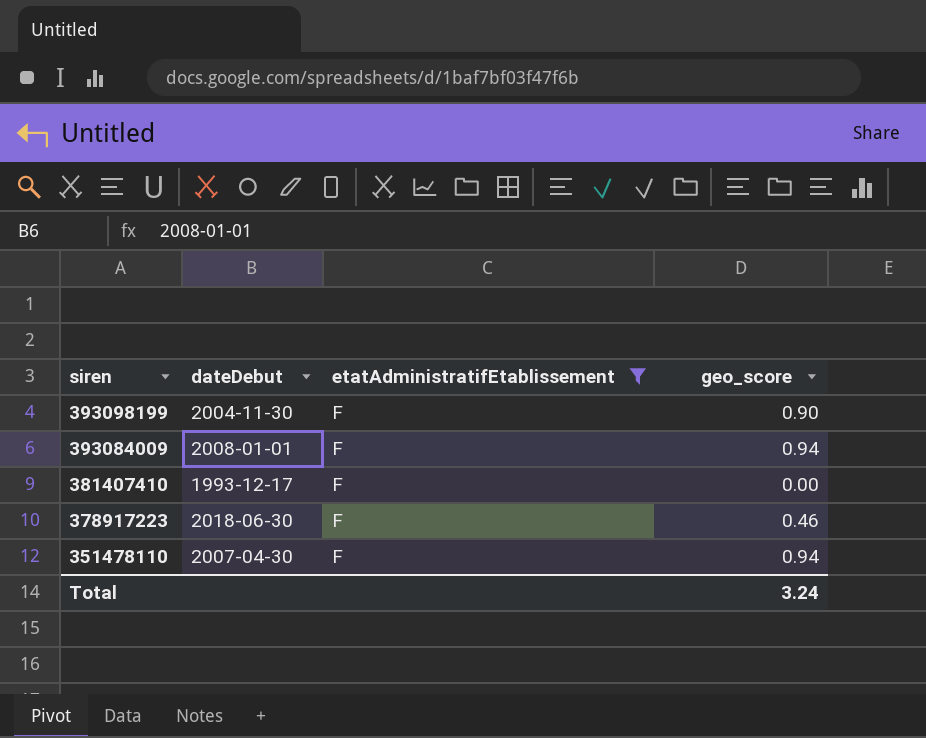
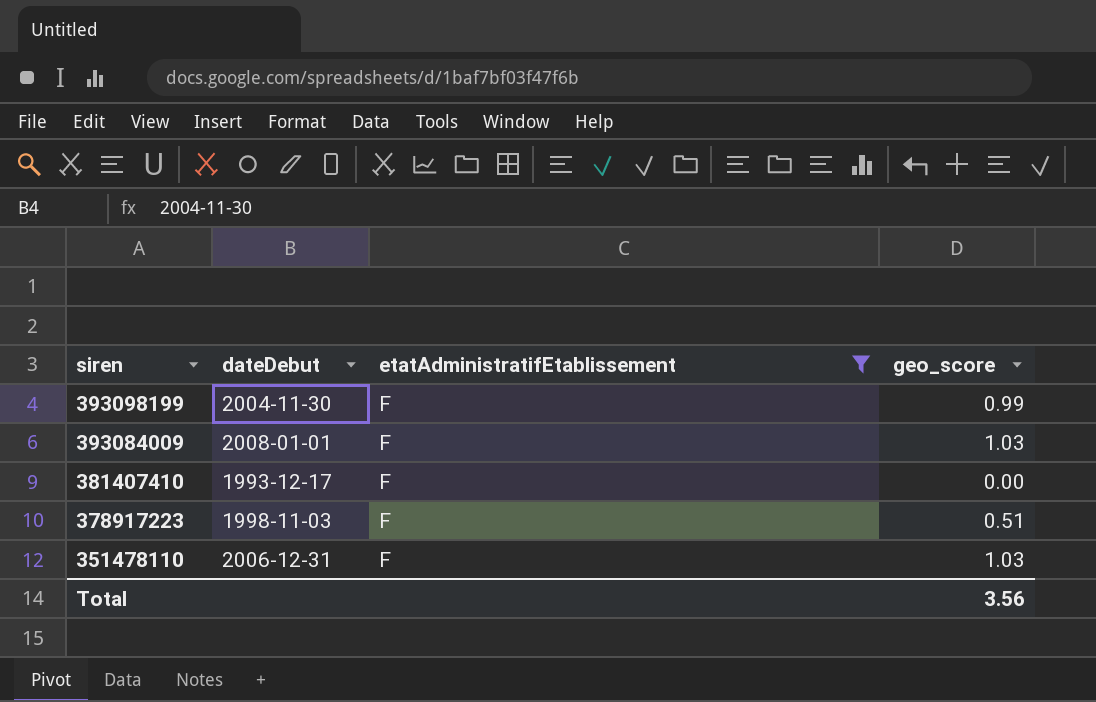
393098199 | geo_score: 0.90 -> 0.99
393084009 | geo_score: 0.94 -> 1.03
378917223 | dateDebut: 2018-06-30 -> 1998-11-03
378917223 | geo_score: 0.46 -> 0.51
351478110 | dateDebut: 2007-04-30 -> 2006-12-31
351478110 | geo_score: 0.94 -> 1.03
Total | geo_score: 3.24 -> 3.56

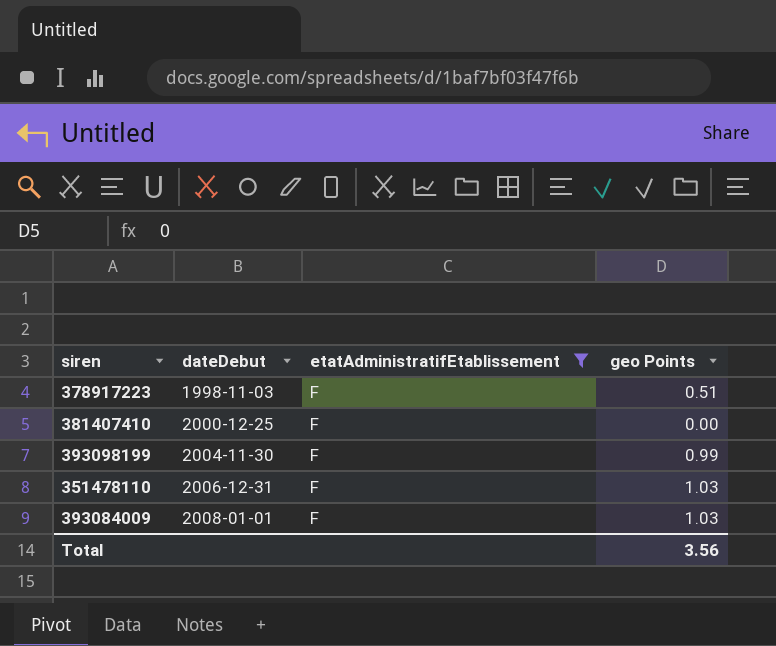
row order: siren descending -> dateDebut ascending
column name: geo_score -> geo Points
381407410 | dateDebut: 1993-12-17 -> 2000-12-25

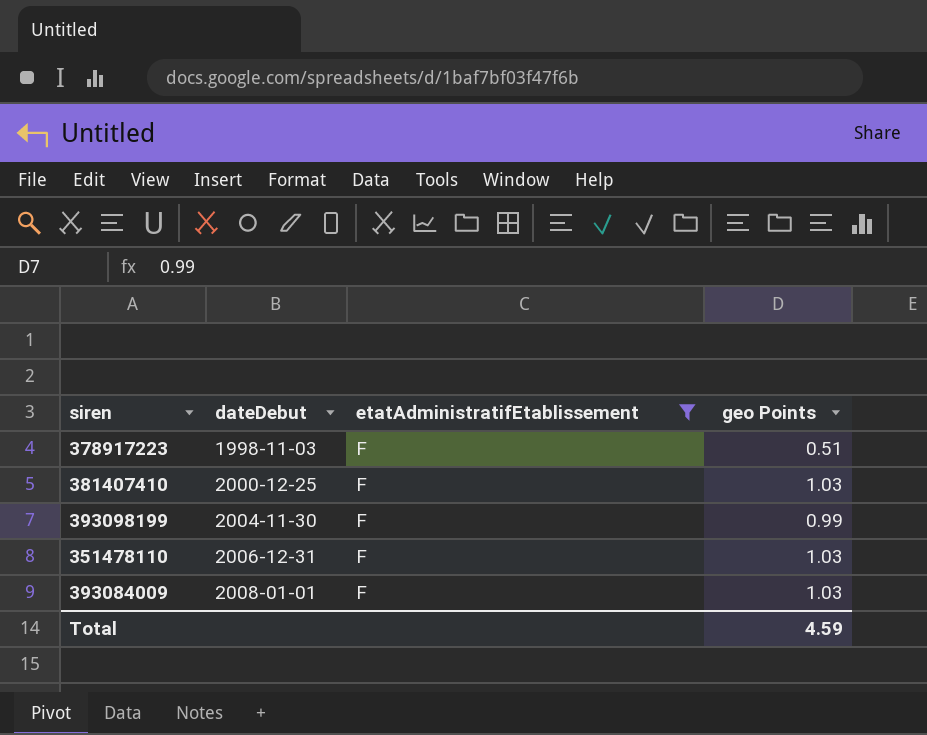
381407410 | geo Points: 0.00 -> 1.03
Total | geo Points: 3.56 -> 4.59

